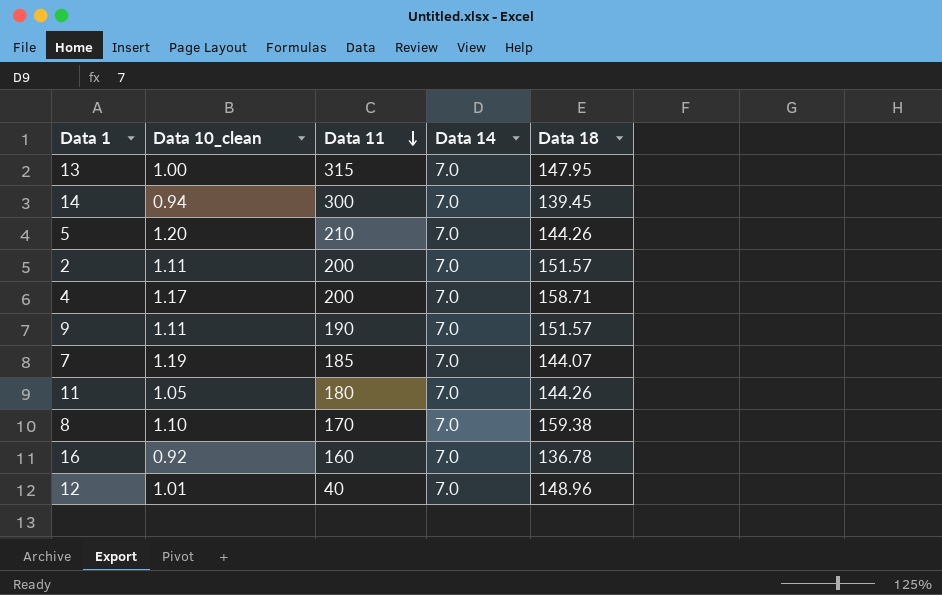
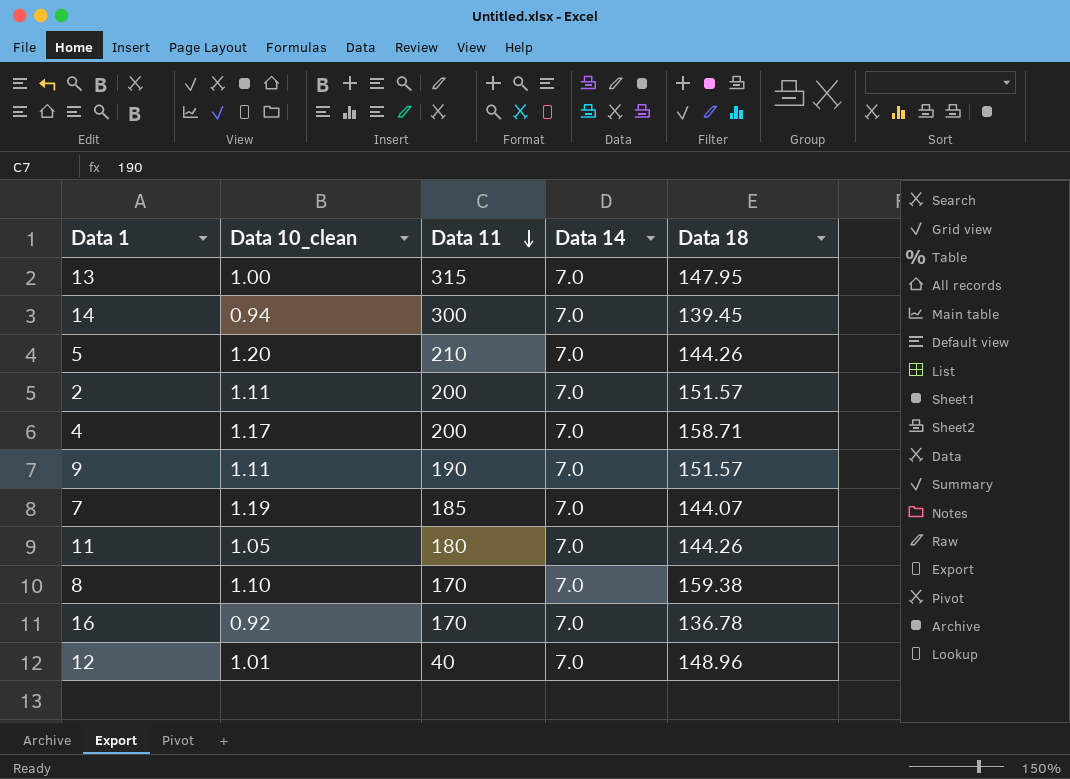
16 | Data 11: 160 -> 170

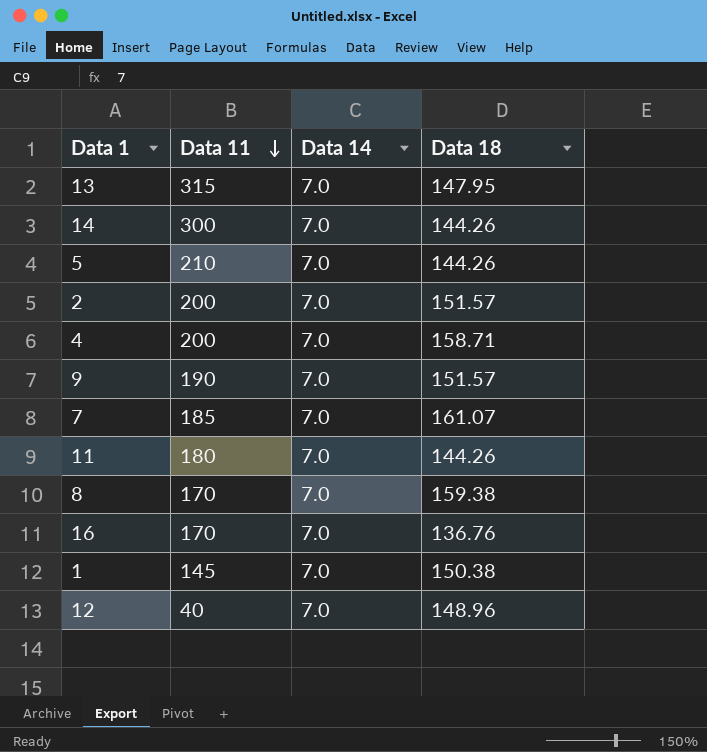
column Data 10_clean | position: 2 -> none
14 | Data 18: 139.45 -> 144.26
7 | Data 18: 144.07 -> 161.07
16 | Data 18: 136.78 -> 136.76
row 1: none -> 145 | 7.0 | 150.38

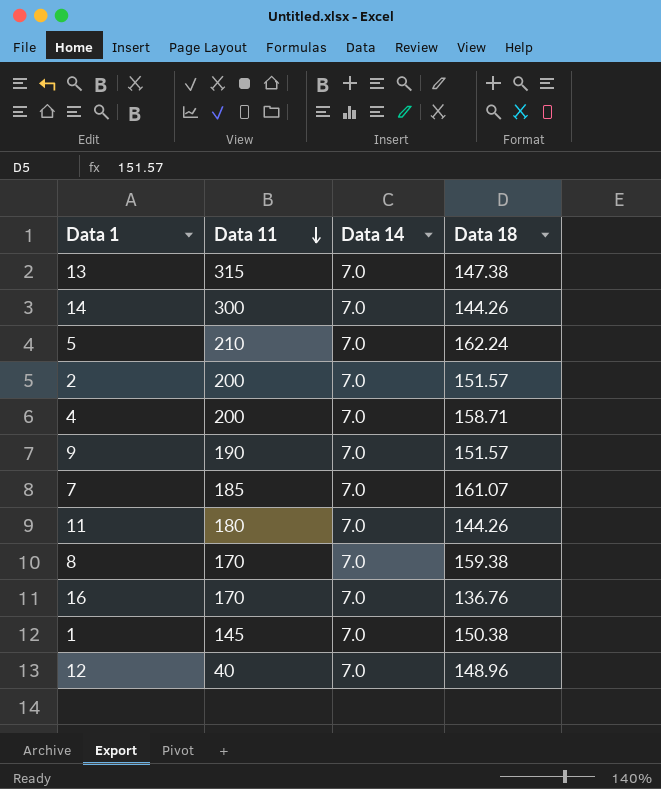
13 | Data 18: 147.95 -> 147.38
5 | Data 18: 144.26 -> 162.24

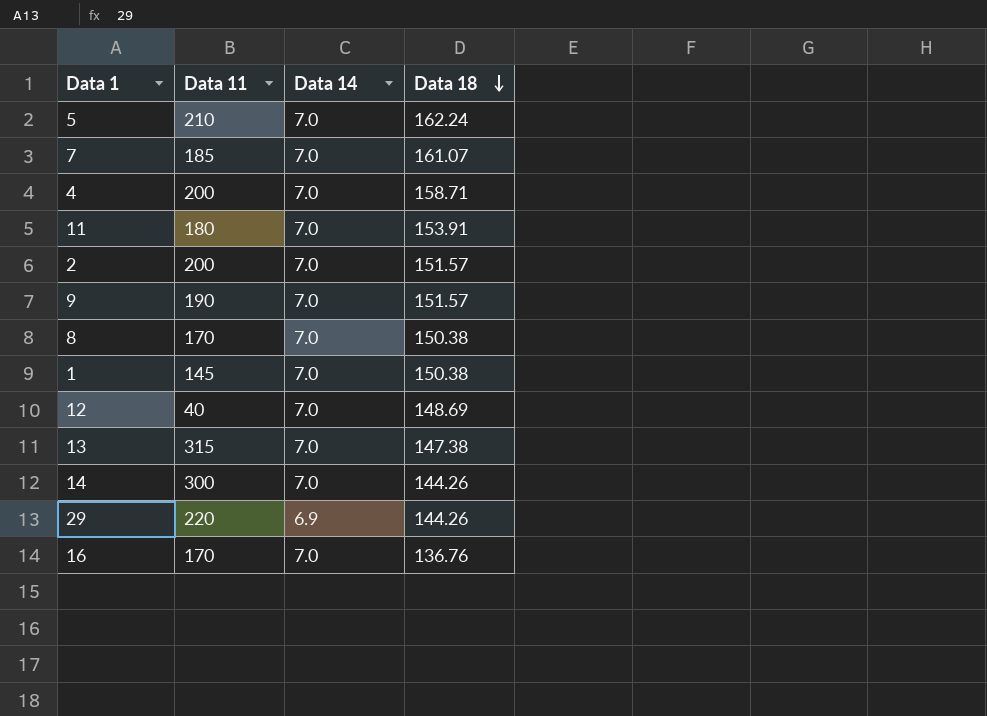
row order: Data 11 descending -> Data 18 descending
11 | Data 18: 144.26 -> 153.91
8 | Data 18: 159.38 -> 150.38
12 | Data 18: 148.96 -> 148.69
row 29: none -> 220 | 6.9 | 144.26

